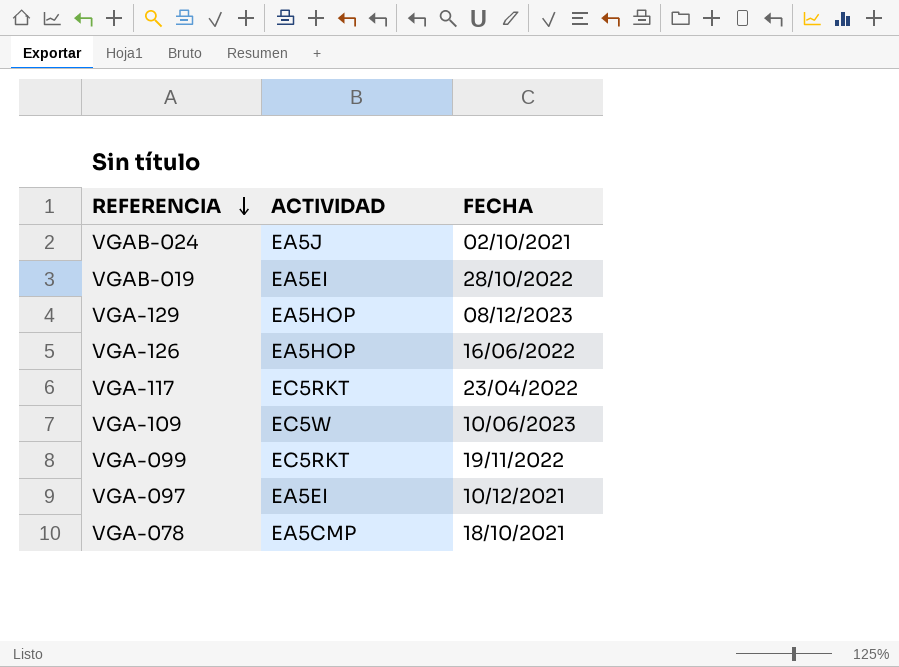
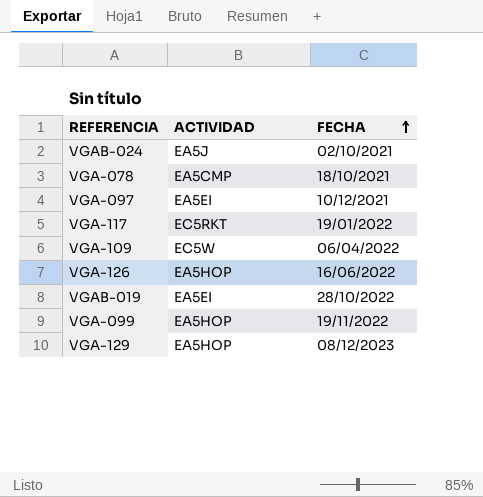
row order: REFERENCIA descending -> FECHA ascending
VGA-117 | FECHA: 23/04/2022 -> 19/01/2022
VGA-109 | FECHA: 10/06/2023 -> 06/04/2022
VGA-099 | ACTIVIDAD: EC5RKT -> EA5HOP

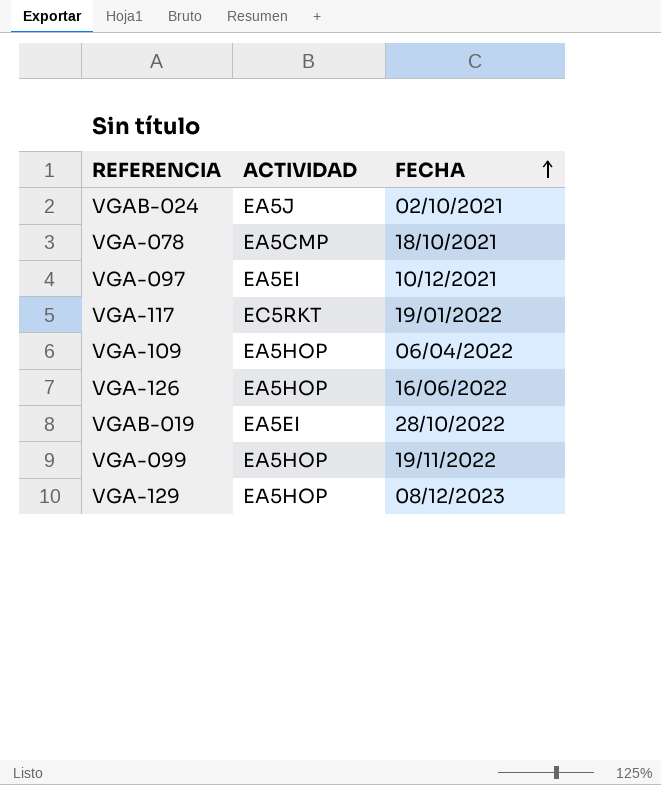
VGA-109 | ACTIVIDAD: EC5W -> EA5HOP

